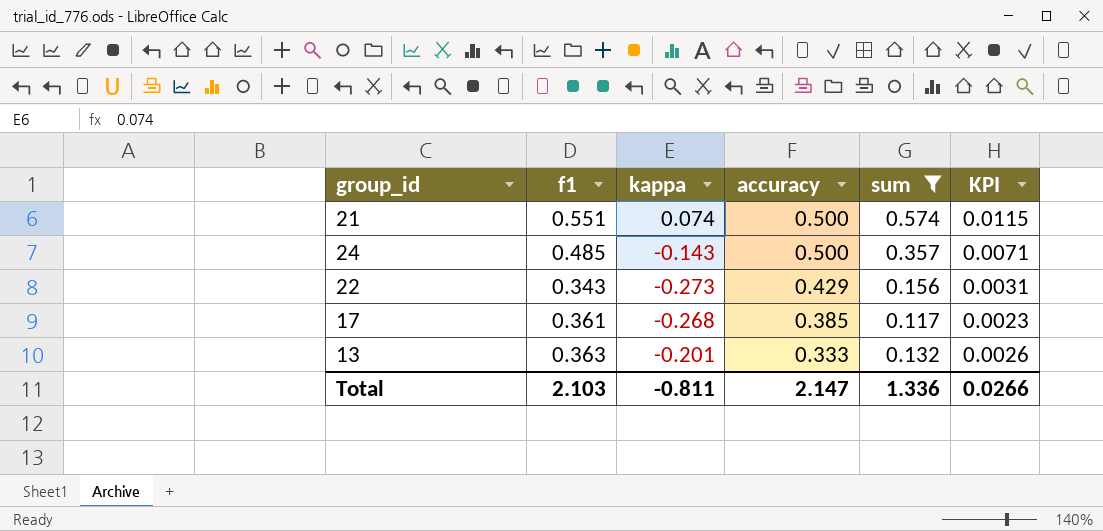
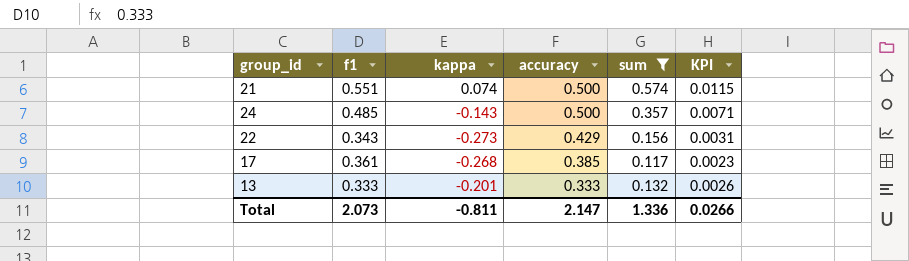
13 | f1: 0.363 -> 0.333
Total | f1: 2.103 -> 2.073

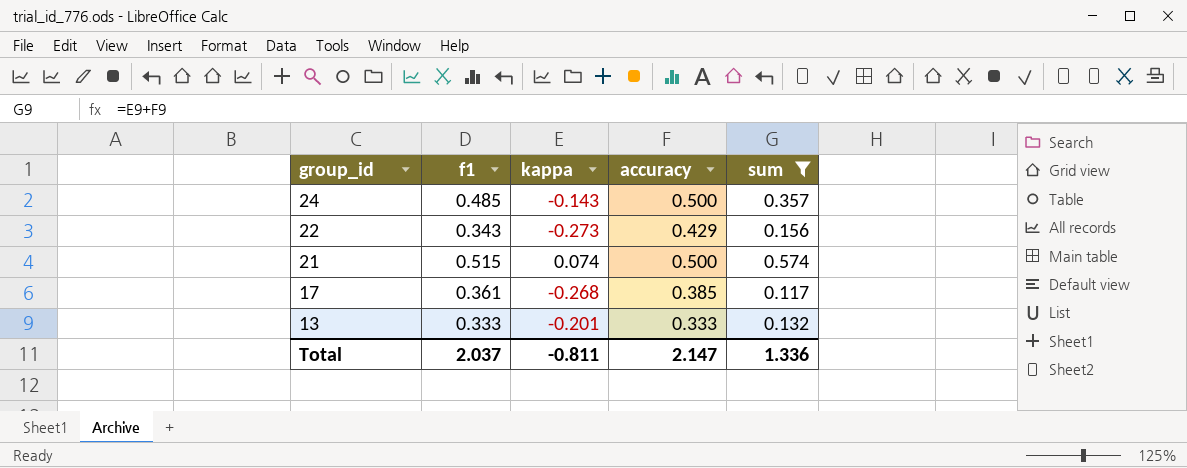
row order: accuracy descending -> group_id descending
column KPI | formula: [sum] * 0.02 -> none
21 | f1: 0.551 -> 0.515
Total | f1: 2.073 -> 2.037

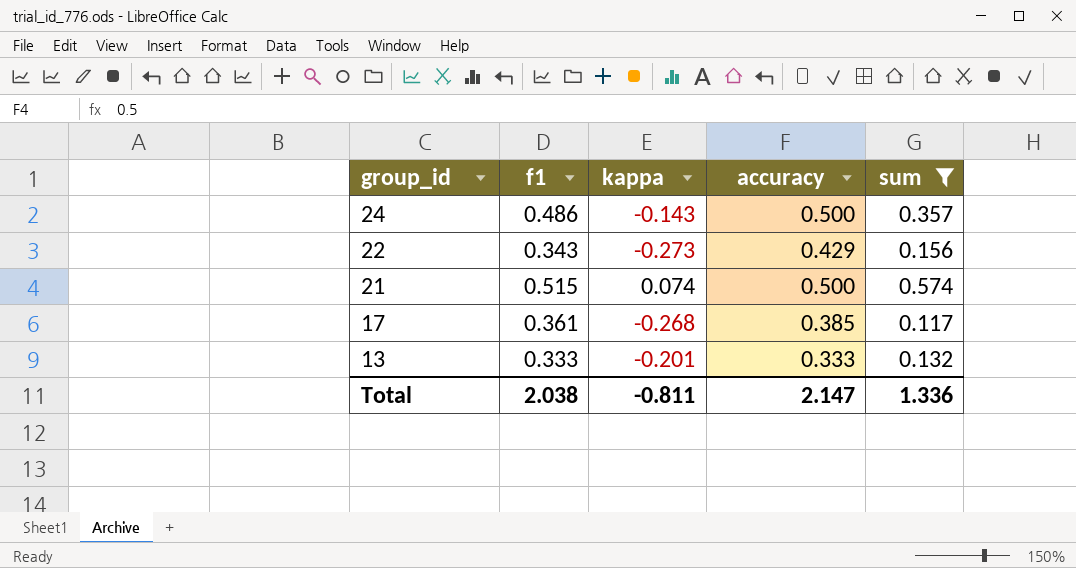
24 | f1: 0.485 -> 0.486
Total | f1: 2.037 -> 2.038

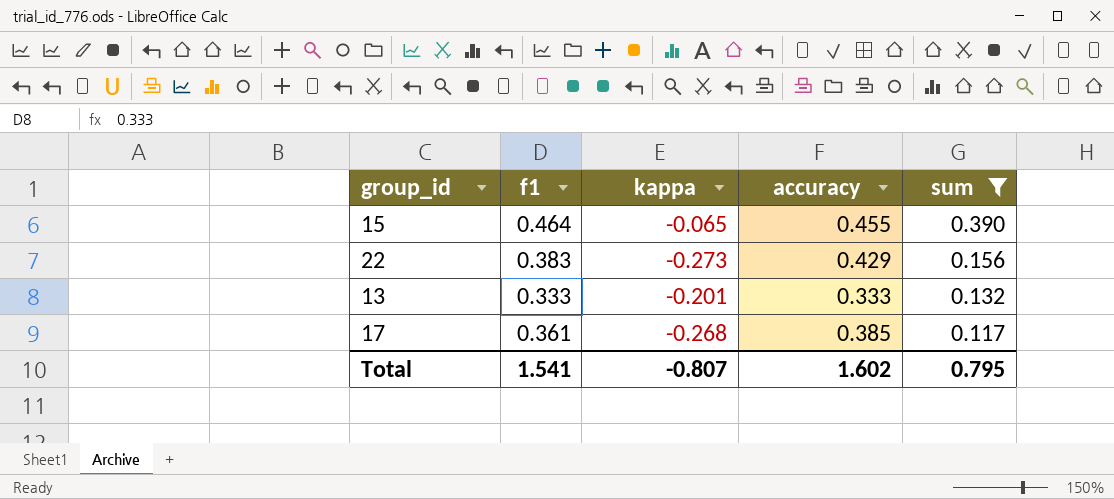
row order: group_id descending -> sum descending
row 24: 0.486 | -0.143 | 0.500 | 0.357 -> none
row 21: 0.515 | 0.074 | 0.500 | 0.574 -> none
row 15: none -> 0.464 | -0.065 | 0.455 | 0.390
22 | f1: 0.343 -> 0.383
Total | f1: 2.038 -> 1.541
Total | kappa: -0.811 -> -0.807
Total | accuracy: 2.147 -> 1.602
Total | sum: 1.336 -> 0.795

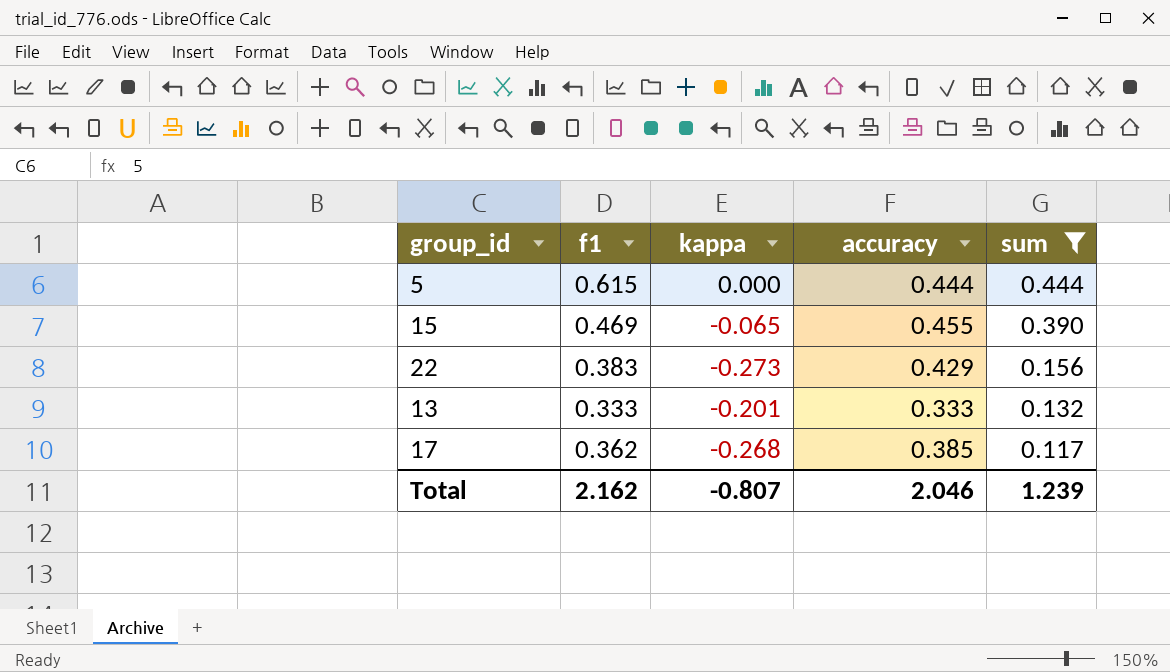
row 5: none -> 0.615 | 0.000 | 0.444 | 0.444
15 | f1: 0.464 -> 0.469
17 | f1: 0.361 -> 0.362
Total | f1: 1.541 -> 2.162
Total | accuracy: 1.602 -> 2.046
Total | sum: 0.795 -> 1.239

